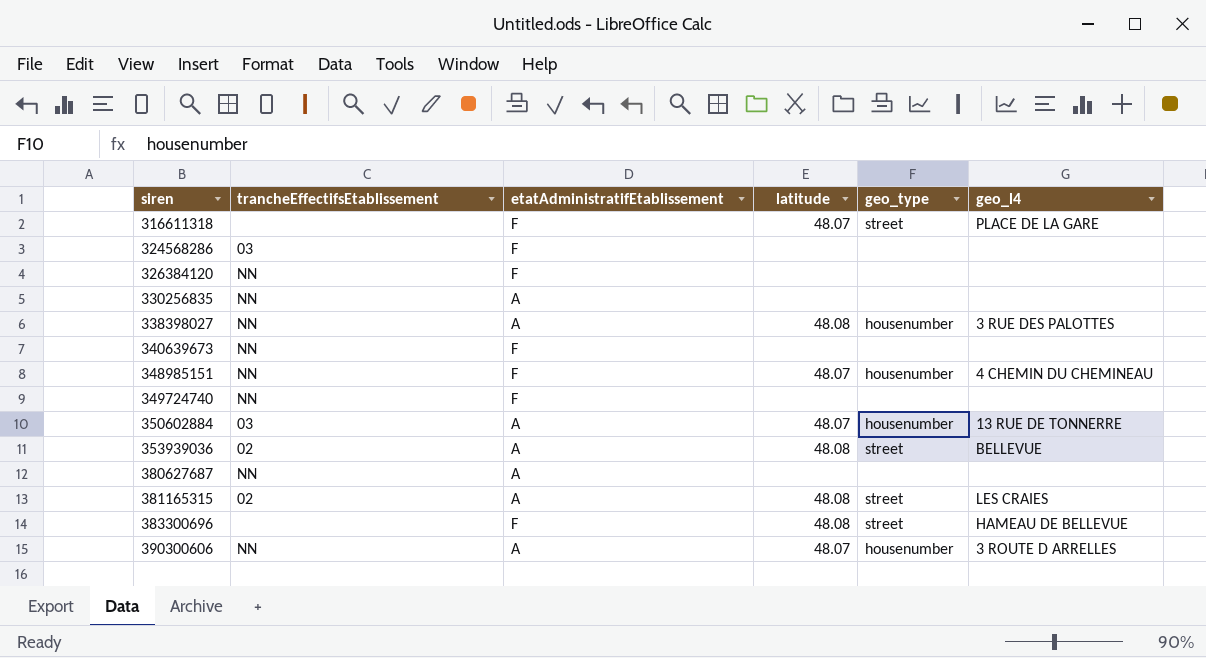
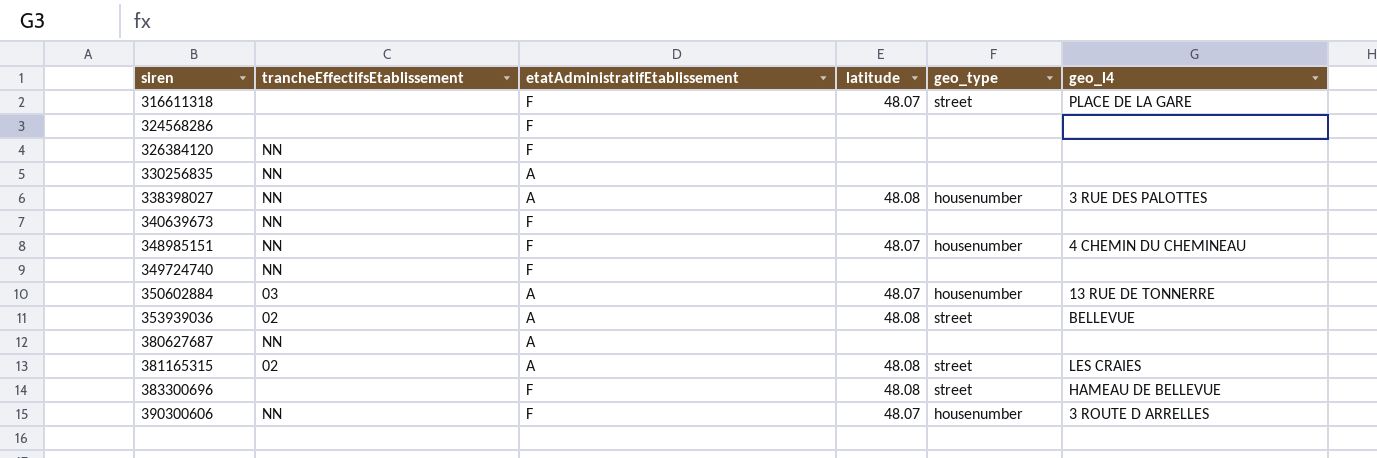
324568286 | trancheEffectifsEtablissement: 03 -> none
390300606 | etatAdministratifEtablissement: A -> F

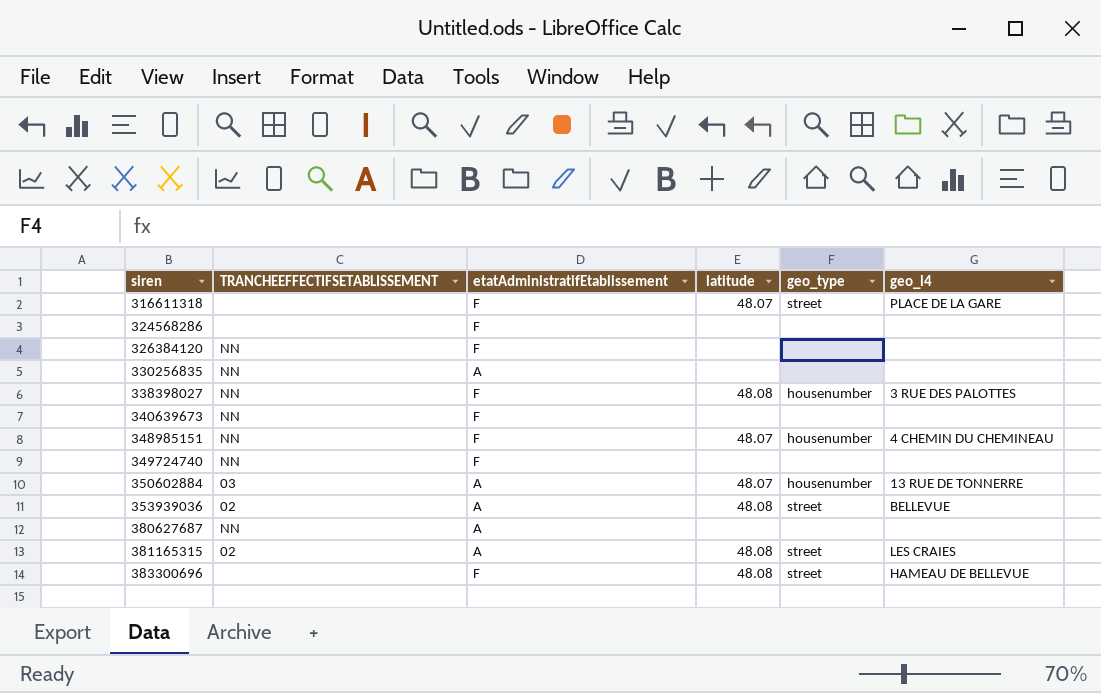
column name: trancheEffectifsEtablissement -> TRANCHEEFFECTIFSETABLISSEMENT
row 390300606: NN | F | 48.07 | housenumber | 3 ROUTE D ARRELLES -> none
338398027 | etatAdministratifEtablissement: A -> F

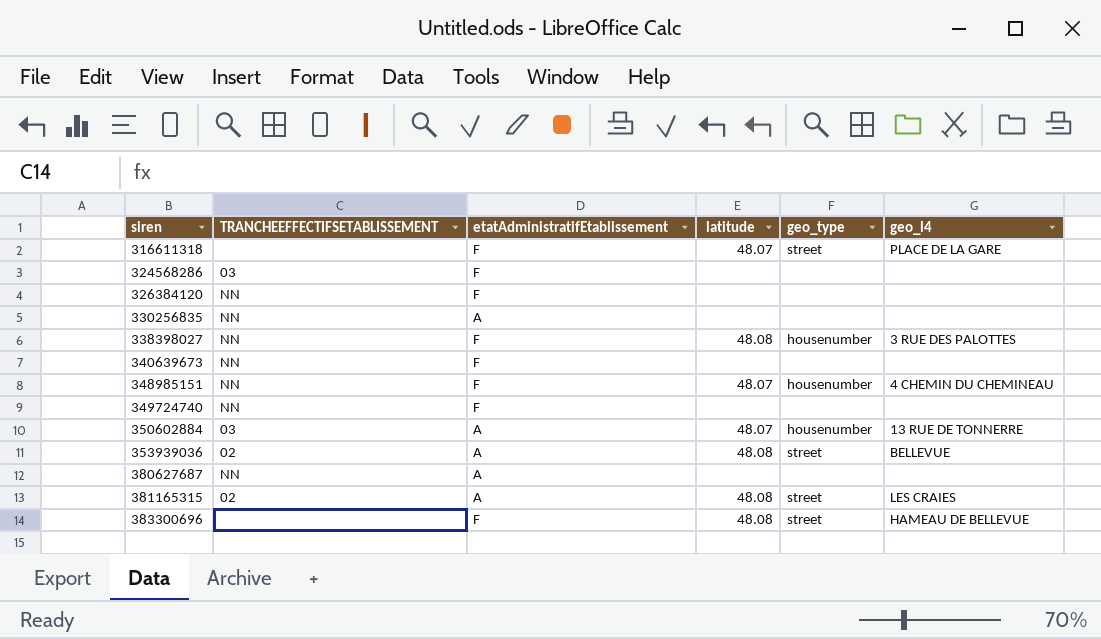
324568286 | TRANCHEEFFECTIFSETABLISSEMENT: none -> 03

